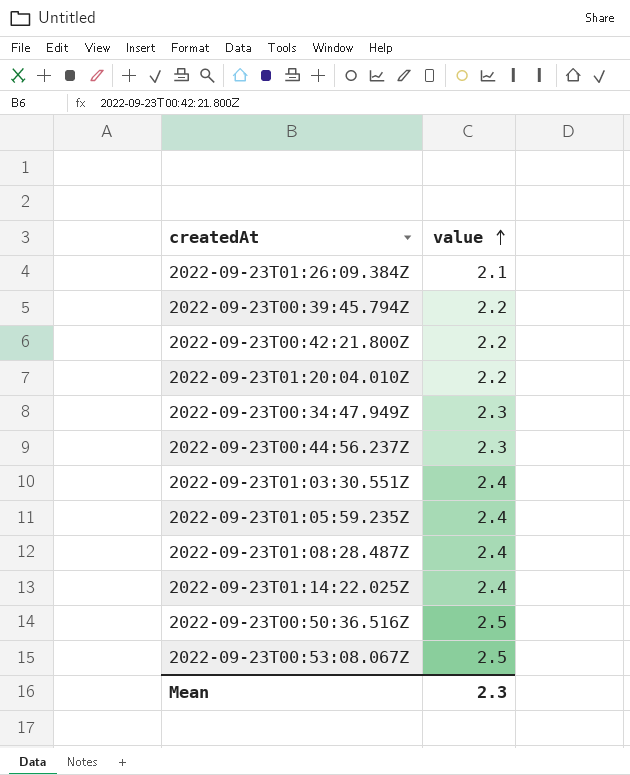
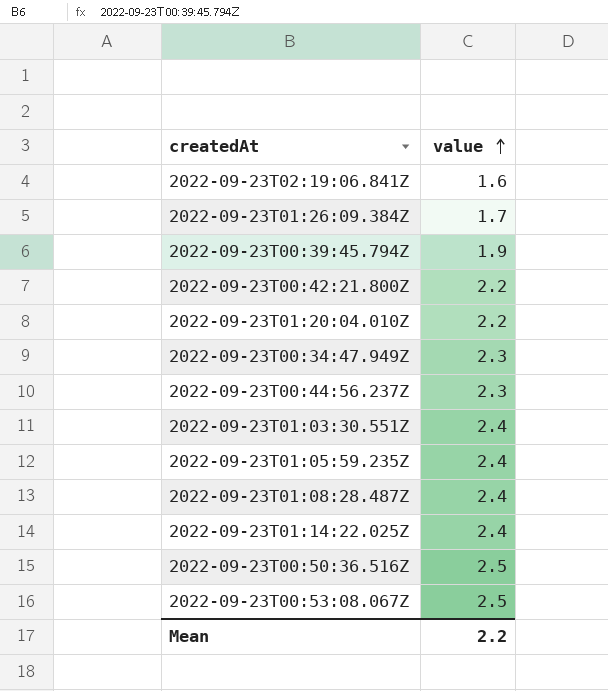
row 2022-09-23T02:19:06.841Z: none -> 1.6
2022-09-23T01:26:09.384Z | value: 2.1 -> 1.7
2022-09-23T00:39:45.794Z | value: 2.2 -> 1.9
Mean | value: 2.3 -> 2.2

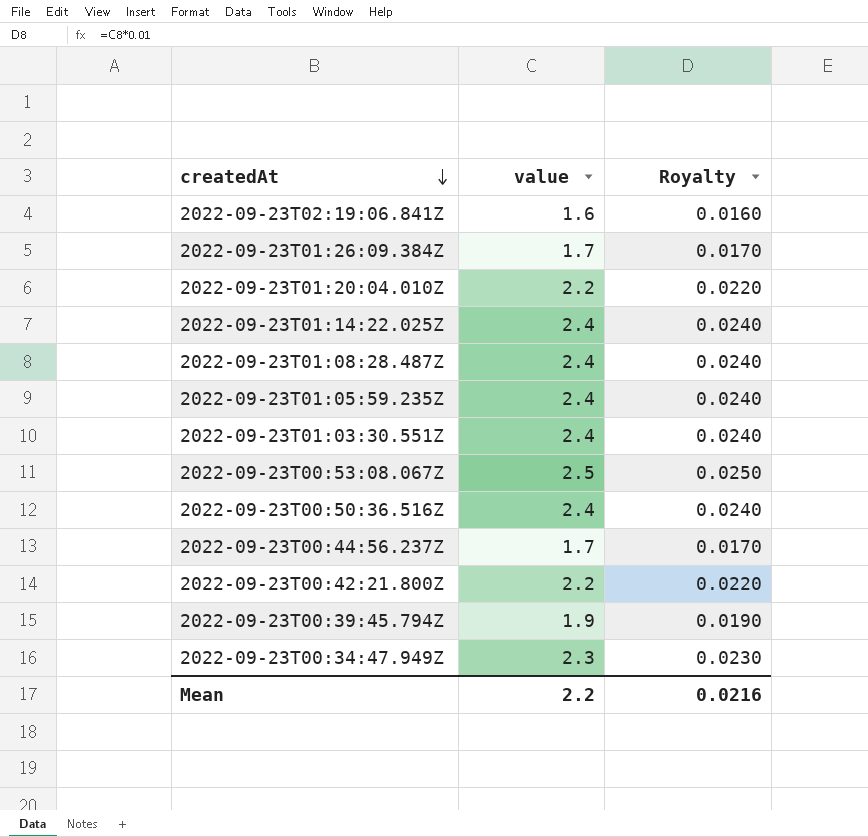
row order: value ascending -> createdAt descending
column Royalty | formula: none -> [value] * 0.01
2022-09-23T00:50:36.516Z | value: 2.5 -> 2.4
2022-09-23T00:44:56.237Z | value: 2.3 -> 1.7

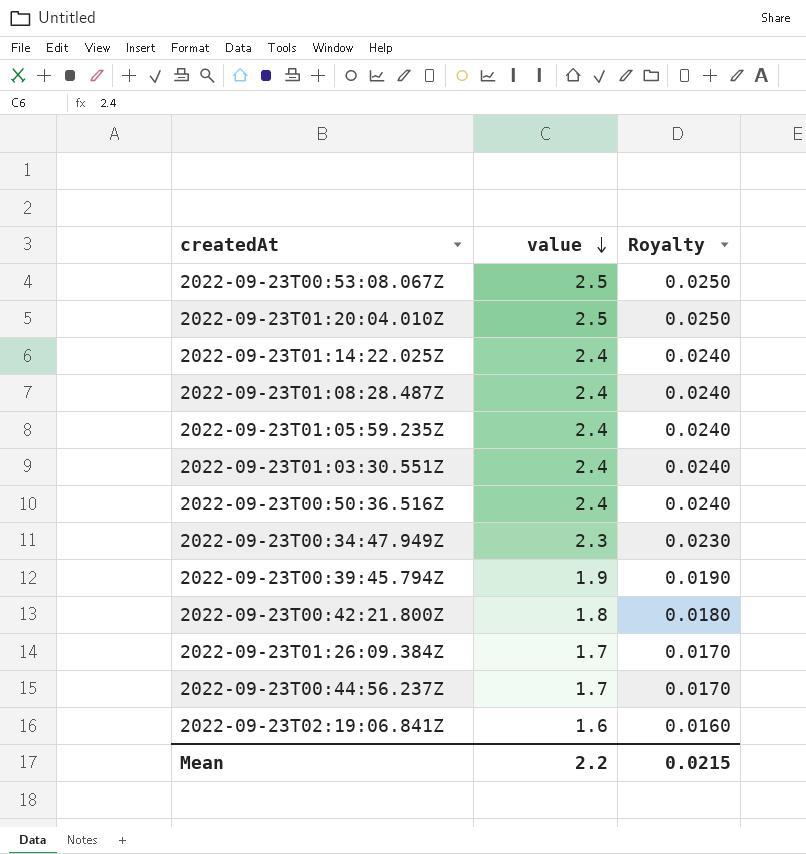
row order: createdAt descending -> value descending
2022-09-23T01:20:04.010Z | value: 2.2 -> 2.5
2022-09-23T01:20:04.010Z | Royalty: 0.0220 -> 0.0250
2022-09-23T00:42:21.800Z | value: 2.2 -> 1.8
2022-09-23T00:42:21.800Z | Royalty: 0.0220 -> 0.0180
Mean | Royalty: 0.0216 -> 0.0215

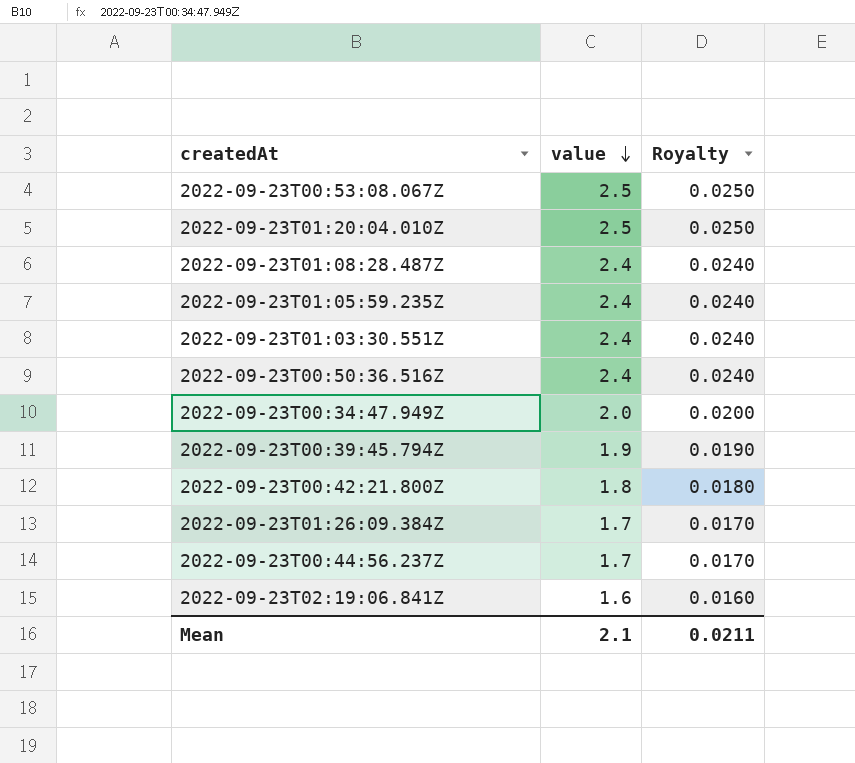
row 2022-09-23T01:14:22.025Z: 2.4 | 0.0240 -> none
2022-09-23T00:34:47.949Z | value: 2.3 -> 2.0
2022-09-23T00:34:47.949Z | Royalty: 0.0230 -> 0.0200
Mean | value: 2.2 -> 2.1
Mean | Royalty: 0.0215 -> 0.0211

